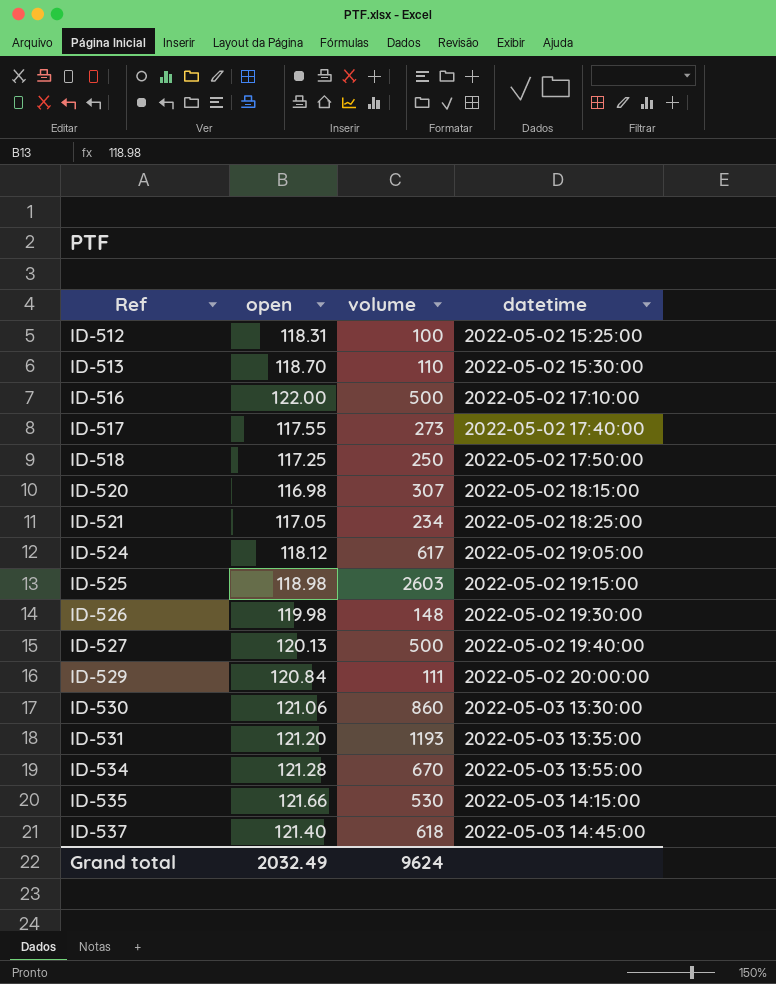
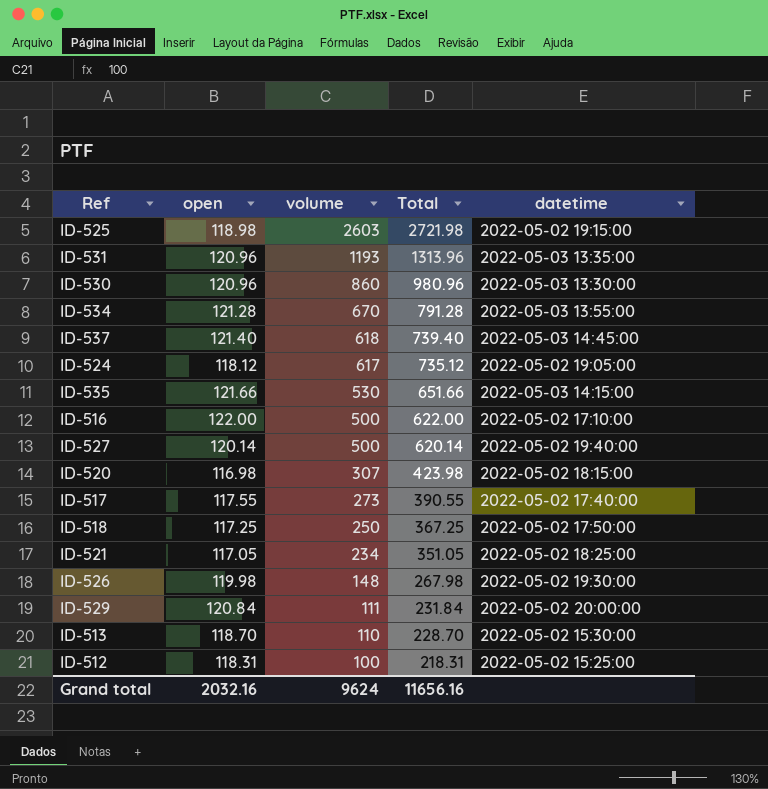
row order: Ref ascending -> volume descending
column Total | formula: none -> [open] + [volume]
ID-531 | open: 121.20 -> 120.96
ID-530 | open: 121.06 -> 120.96
ID-527 | open: 120.13 -> 120.14
Grand total | open: 2032.49 -> 2032.16

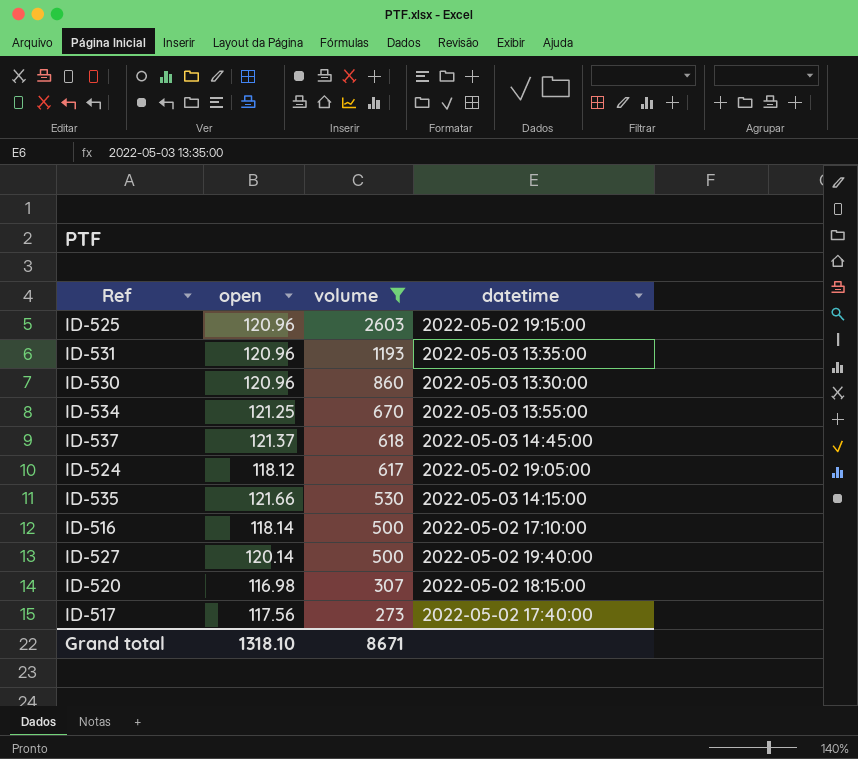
filter: none -> volume >= 273
column Total | formula: [open] + [volume] -> none
ID-525 | open: 118.98 -> 120.96
ID-534 | open: 121.28 -> 121.25
ID-537 | open: 121.40 -> 121.37
ID-516 | open: 122.00 -> 118.14
ID-517 | open: 117.55 -> 117.56
Grand total | open: 2032.16 -> 1318.10
Grand total | volume: 9624 -> 8671

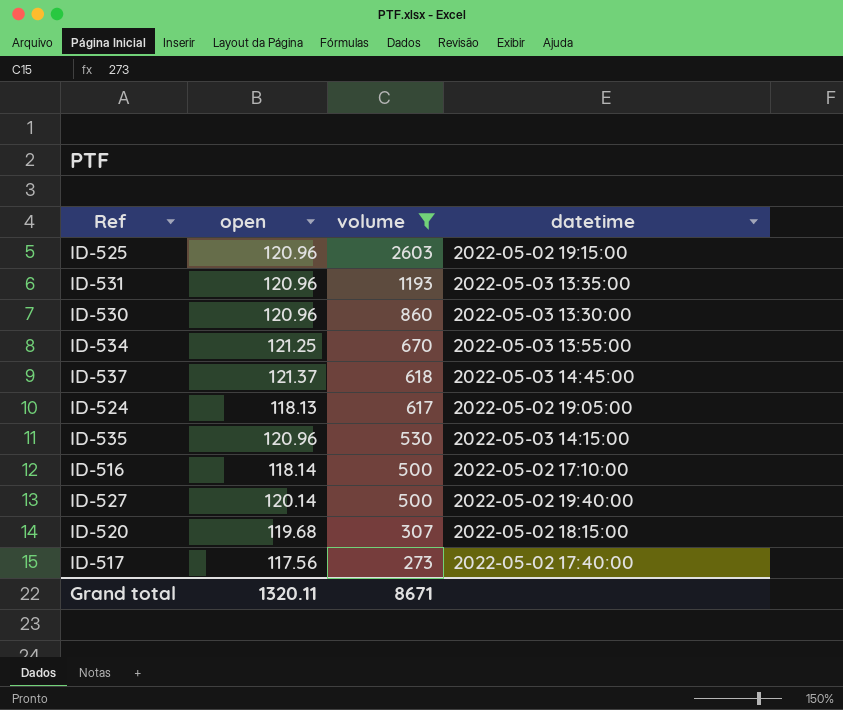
ID-524 | open: 118.12 -> 118.13
ID-535 | open: 121.66 -> 120.96
ID-520 | open: 116.98 -> 119.68
Grand total | open: 1318.10 -> 1320.11

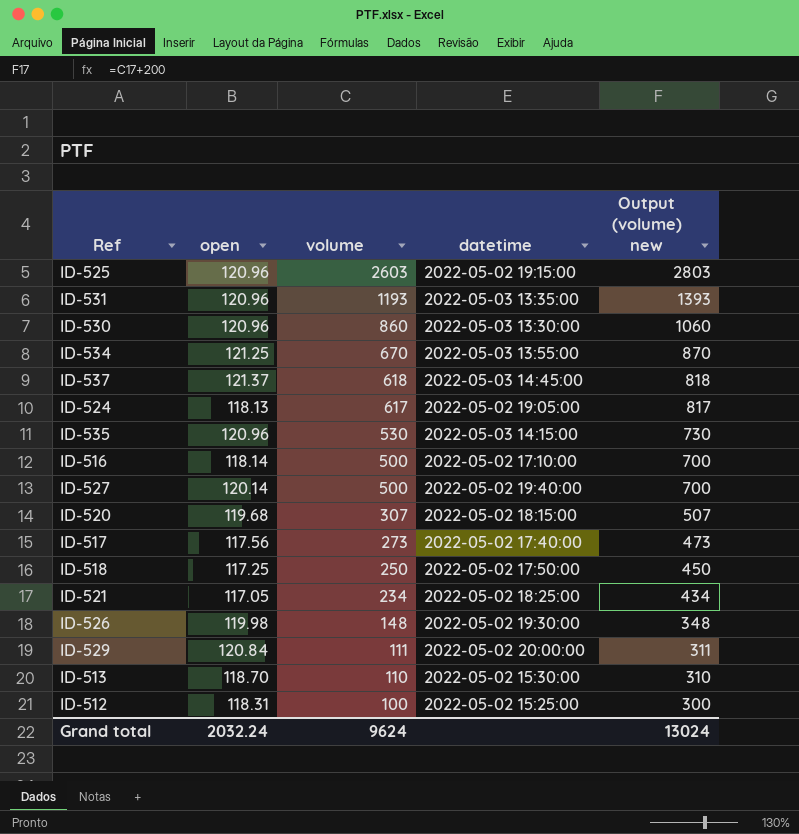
filter: volume >= 273 -> none
column Output (volume) new | formula: none -> [volume] + 200
Grand total | open: 1320.11 -> 2032.24
Grand total | volume: 8671 -> 9624

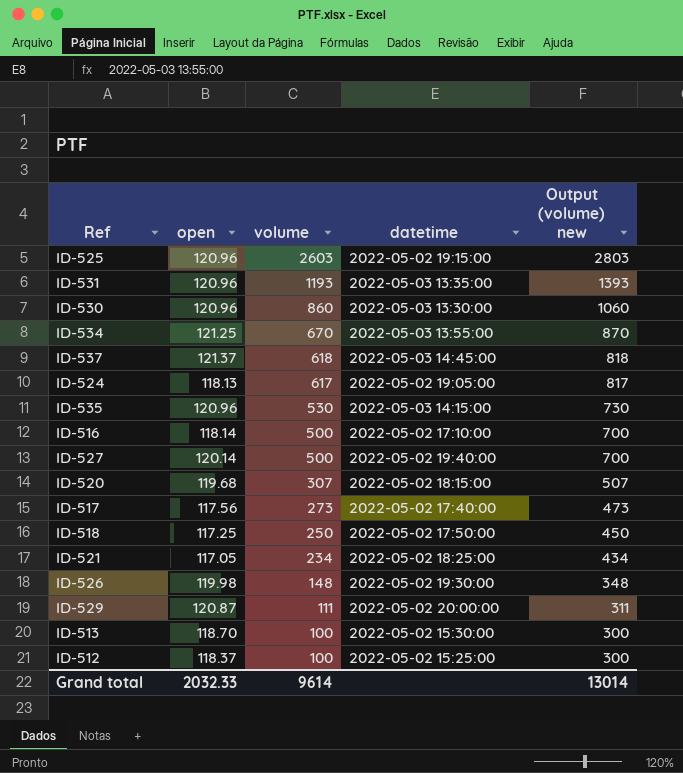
ID-529 | open: 120.84 -> 120.87
ID-513 | volume: 110 -> 100
ID-513 | Output (volume) new: 310 -> 300
ID-512 | open: 118.31 -> 118.37
Grand total | open: 2032.24 -> 2032.33
Grand total | volume: 9624 -> 9614
Grand total | Output (volume) new: 13024 -> 13014

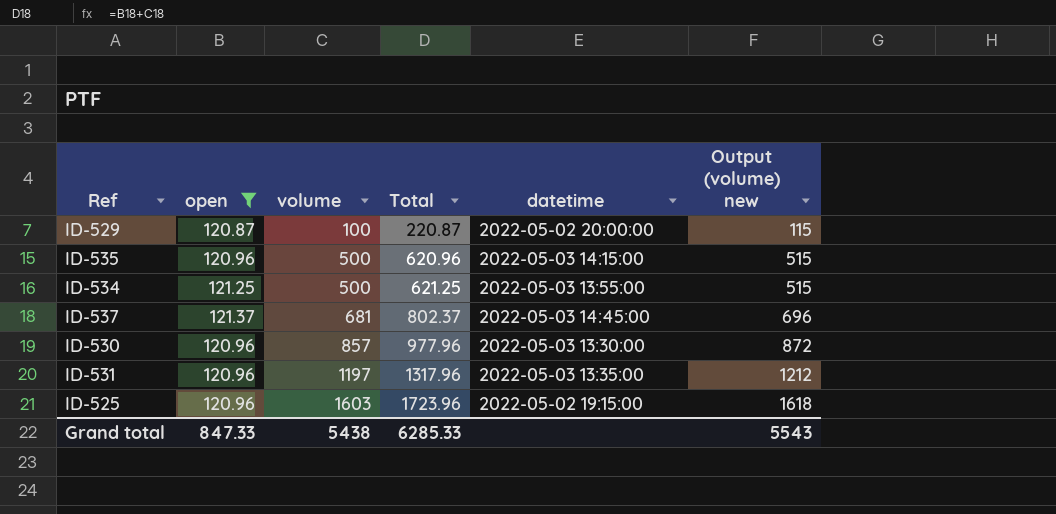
filter: none -> open >= 120.87
row order: volume descending -> volume ascending
column Total | formula: none -> [open] + [volume]
column Output (volume) new | formula: [volume] + 200 -> [volume] + 15
ID-529 | volume: 111 -> 100
ID-535 | volume: 530 -> 500
ID-534 | volume: 670 -> 500
ID-537 | volume: 618 -> 681
ID-530 | volume: 860 -> 857
ID-531 | volume: 1193 -> 1197
ID-525 | volume: 2603 -> 1603
Grand total | open: 2032.33 -> 847.33
Grand total | volume: 9614 -> 5438
Grand total | Output (volume) new: 13014 -> 5543

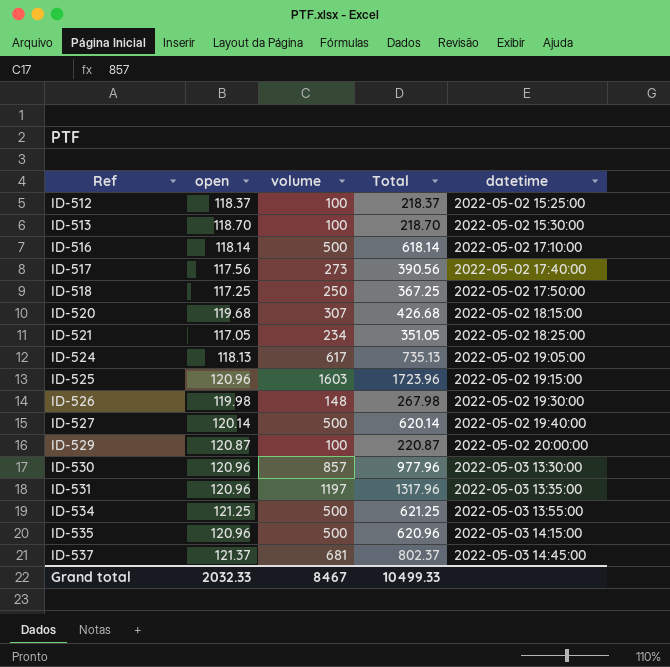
filter: open >= 120.87 -> none
row order: volume ascending -> Ref ascending
column Output (volume) new | formula: [volume] + 15 -> none
Grand total | open: 847.33 -> 2032.33
Grand total | volume: 5438 -> 8467
Grand total | Total: 6285.33 -> 10499.33

